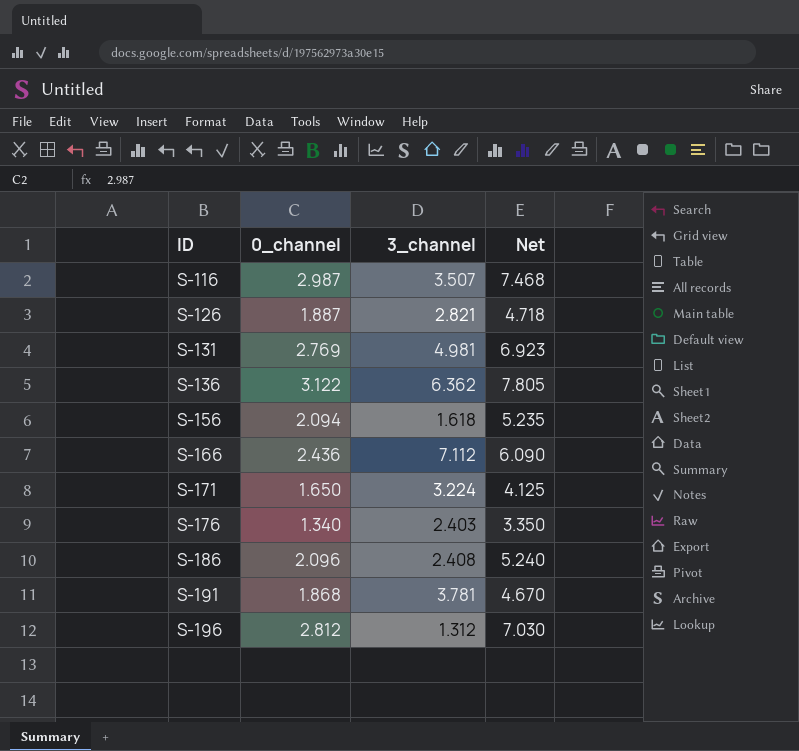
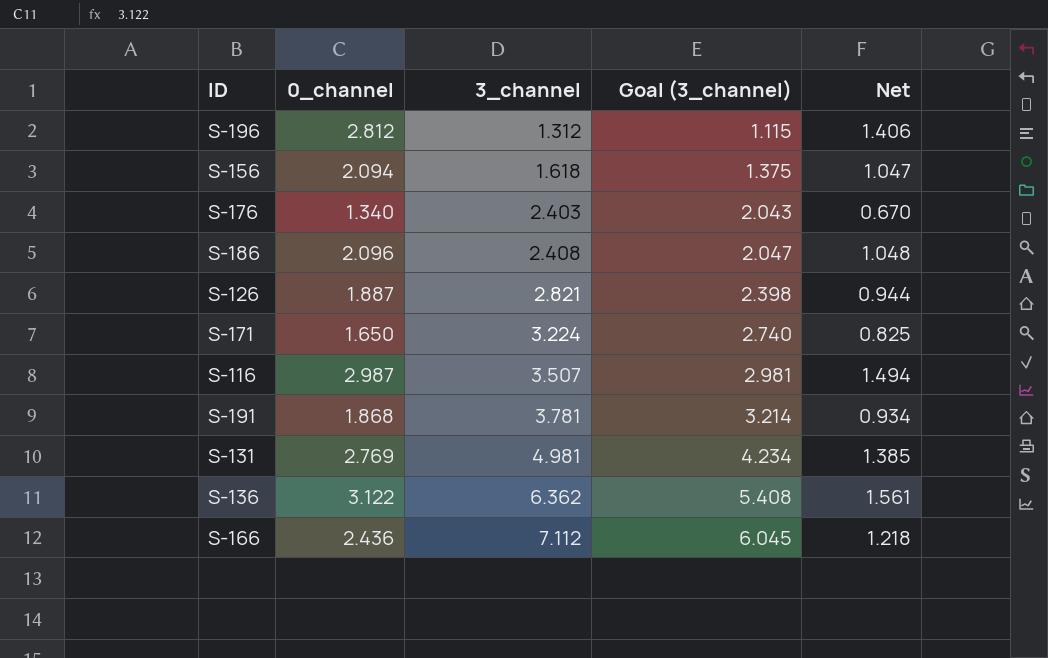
row order: ID ascending -> 3_channel ascending
column Goal (3_channel) | formula: none -> [3_channel] * 0.85
column Net | formula: [0_channel] * 2.5 -> [0_channel] * 0.5

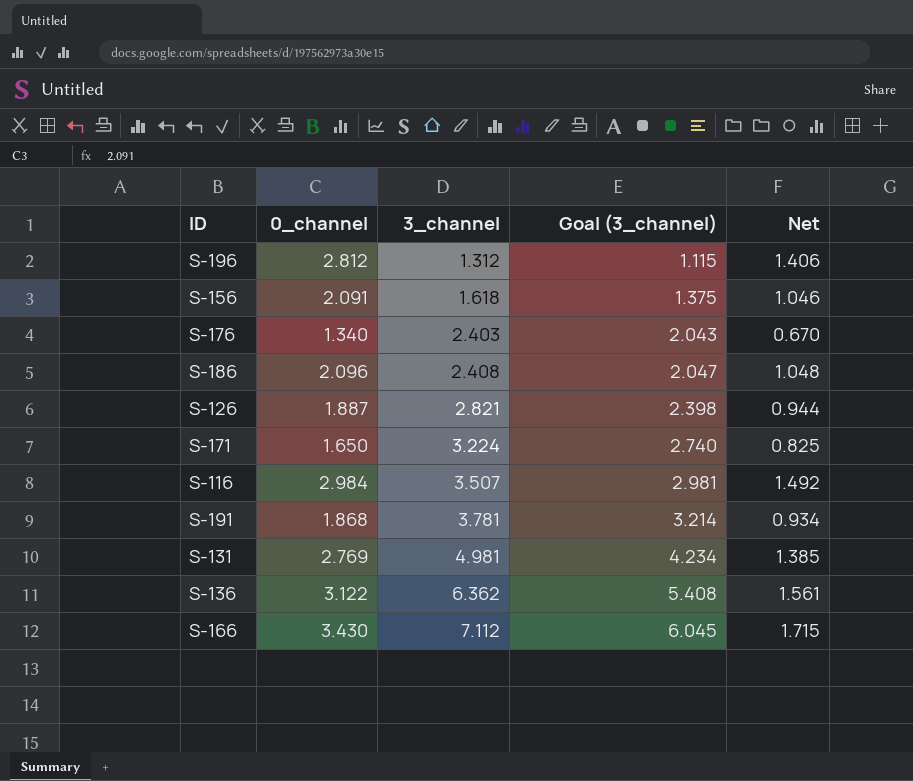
S-156 | 0_channel: 2.094 -> 2.091
S-156 | Net: 1.047 -> 1.046
S-116 | 0_channel: 2.987 -> 2.984
S-116 | Net: 1.494 -> 1.492
S-166 | 0_channel: 2.436 -> 3.430
S-166 | Net: 1.218 -> 1.715

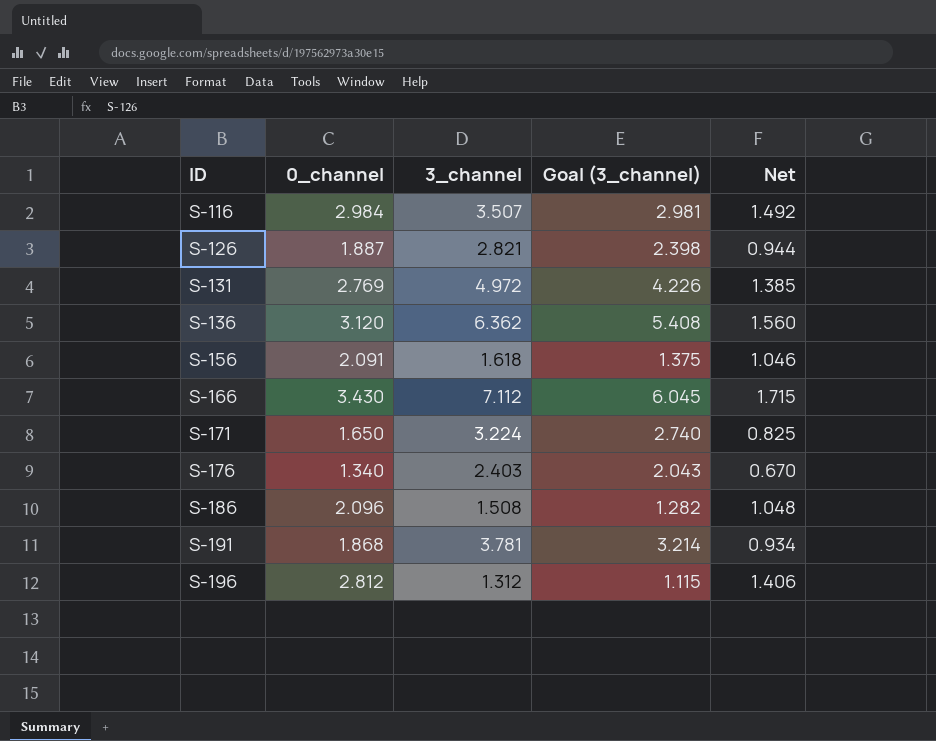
row order: 3_channel ascending -> ID ascending
S-131 | 3_channel: 4.981 -> 4.972
S-131 | Goal (3_channel): 4.234 -> 4.226
S-136 | 0_channel: 3.122 -> 3.120
S-136 | Net: 1.561 -> 1.560
S-186 | 3_channel: 2.408 -> 1.508
S-186 | Goal (3_channel): 2.047 -> 1.282

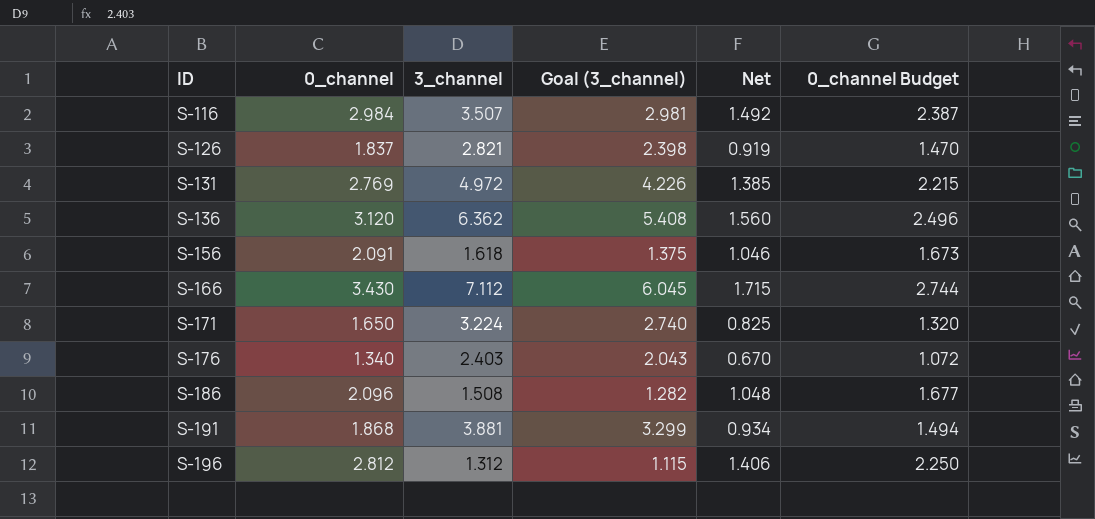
column 0_channel Budget | formula: none -> [0_channel] * 0.8
S-126 | 0_channel: 1.887 -> 1.837
S-126 | Net: 0.944 -> 0.919
S-191 | 3_channel: 3.781 -> 3.881
S-191 | Goal (3_channel): 3.214 -> 3.299

